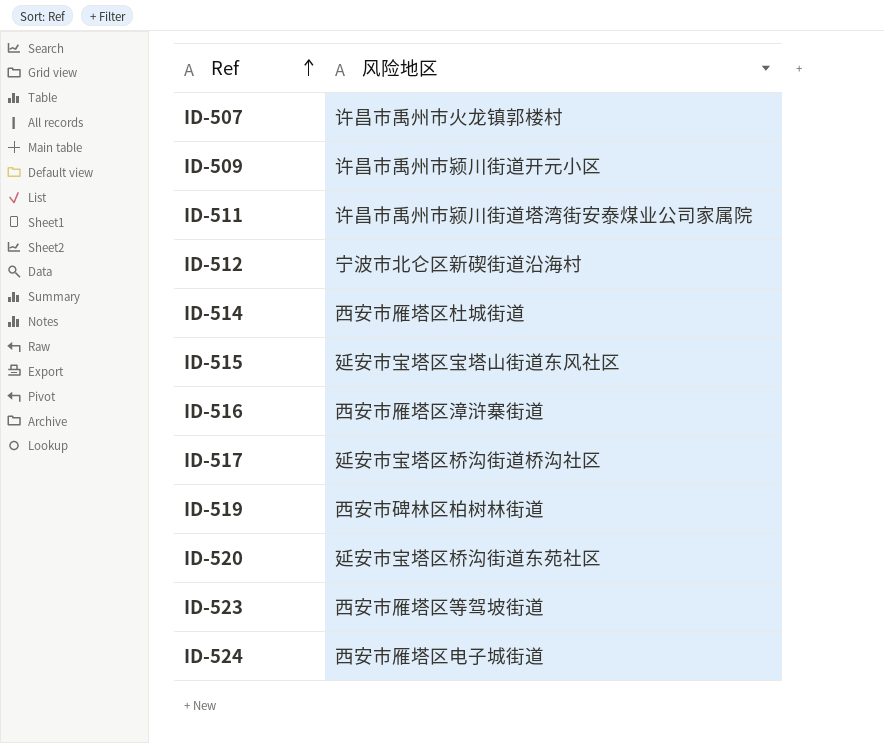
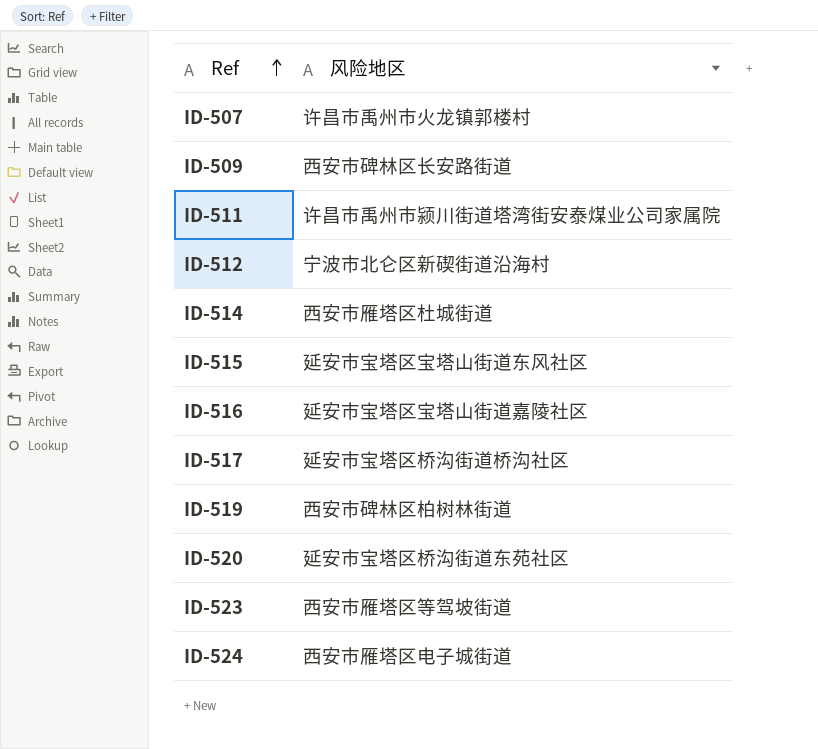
ID-509 | 风险地区: 许昌市禹州市颍川街道开元小区 -> 西安市碑林区长安路街道
ID-516 | 风险地区: 西安市雁塔区漳浒寨街道 -> 延安市宝塔区宝塔山街道嘉陵社区

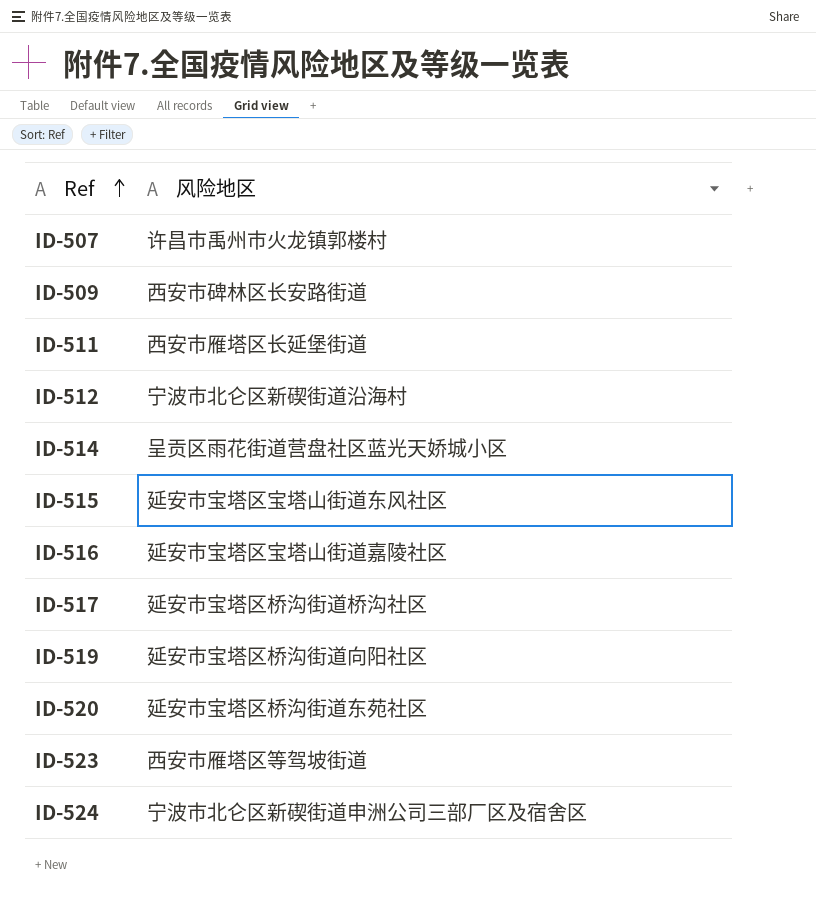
ID-511 | 风险地区: 许昌市禹州市颍川街道塔湾街安泰煤业公司家属院 -> 西安市雁塔区长延堡街道
ID-514 | 风险地区: 西安市雁塔区杜城街道 -> 呈贡区雨花街道营盘社区蓝光天娇城小区
ID-519 | 风险地区: 西安市碑林区柏树林街道 -> 延安市宝塔区桥沟街道向阳社区
ID-524 | 风险地区: 西安市雁塔区电子城街道 -> 宁波市北仑区新碶街道申洲公司三部厂区及宿舍区

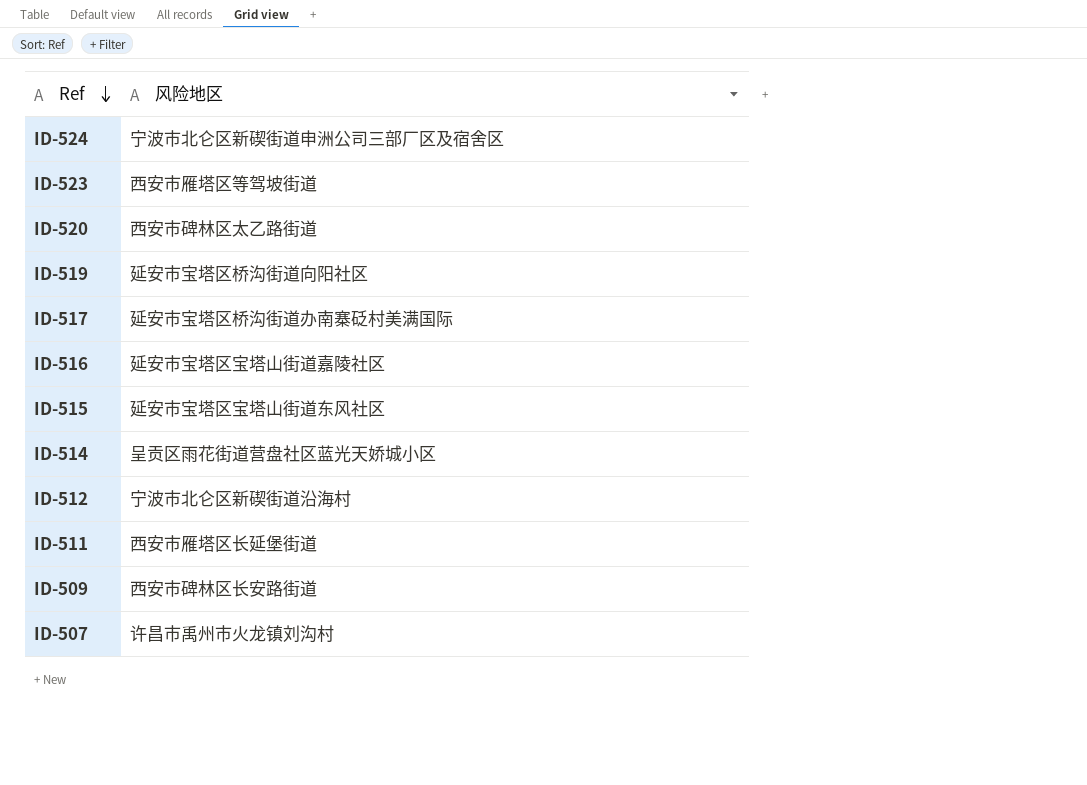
row order: Ref ascending -> Ref descending
ID-520 | 风险地区: 延安市宝塔区桥沟街道东苑社区 -> 西安市碑林区太乙路街道
ID-517 | 风险地区: 延安市宝塔区桥沟街道桥沟社区 -> 延安市宝塔区桥沟街道办南寨砭村美满国际
ID-507 | 风险地区: 许昌市禹州市火龙镇郭楼村 -> 许昌市禹州市火龙镇刘沟村

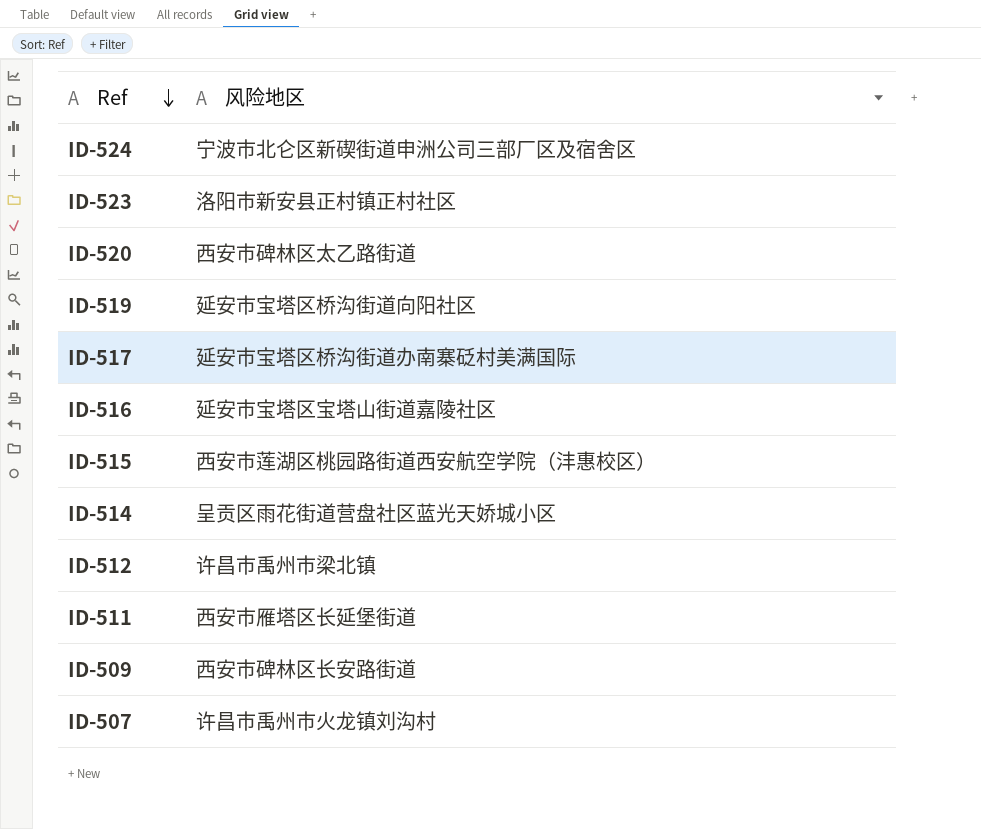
ID-523 | 风险地区: 西安市雁塔区等驾坡街道 -> 洛阳市新安县正村镇正村社区
ID-515 | 风险地区: 延安市宝塔区宝塔山街道东风社区 -> 西安市莲湖区桃园路街道西安航空学院（沣惠校区）
ID-512 | 风险地区: 宁波市北仑区新碶街道沿海村 -> 许昌市禹州市梁北镇

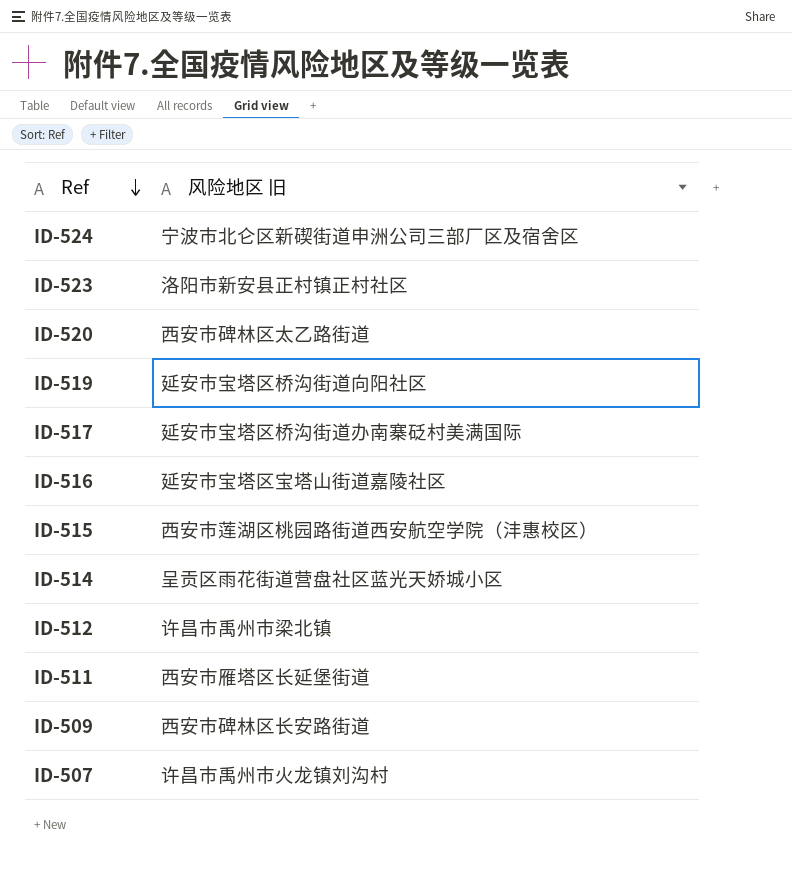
column name: 风险地区 -> 风险地区 旧

